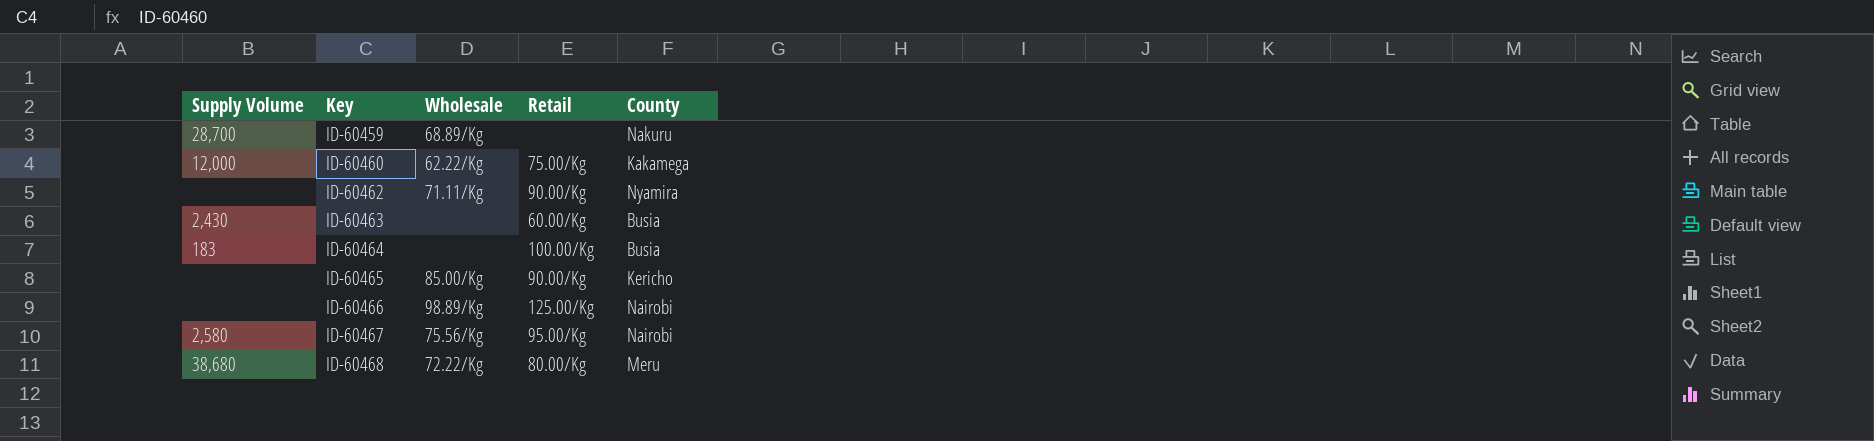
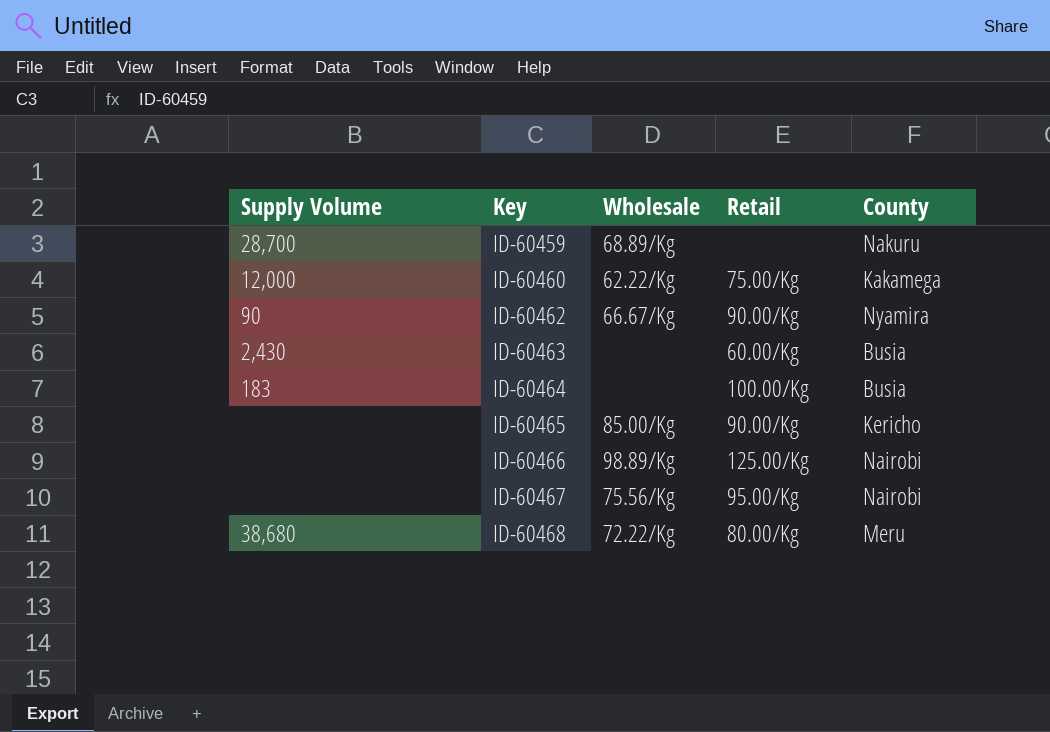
ID-60462 | Supply Volume: none -> 90
ID-60462 | Wholesale: 71.11/Kg -> 66.67/Kg
ID-60467 | Supply Volume: 2,580 -> none

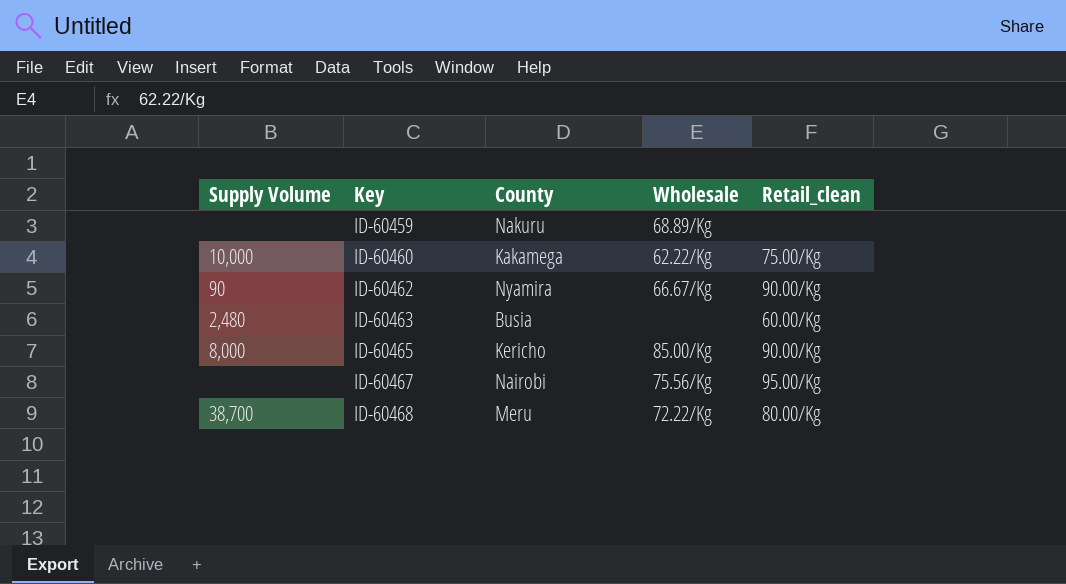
column County | position: 5 -> 3
column name: Retail -> Retail_clean
row ID-60464: 183 | none | 100.00/Kg | Busia -> none
row ID-60466: none | 98.89/Kg | 125.00/Kg | Nairobi -> none
ID-60459 | Supply Volume: 28,700 -> none
ID-60460 | Supply Volume: 12,000 -> 10,000
ID-60463 | Supply Volume: 2,430 -> 2,480
ID-60465 | Supply Volume: none -> 8,000
ID-60468 | Supply Volume: 38,680 -> 38,700

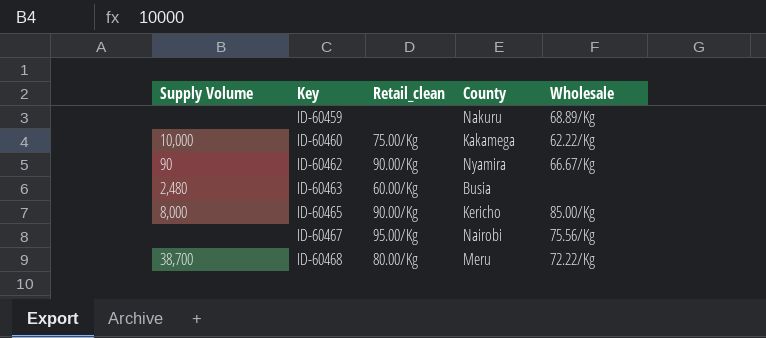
column Retail_clean | position: 5 -> 3

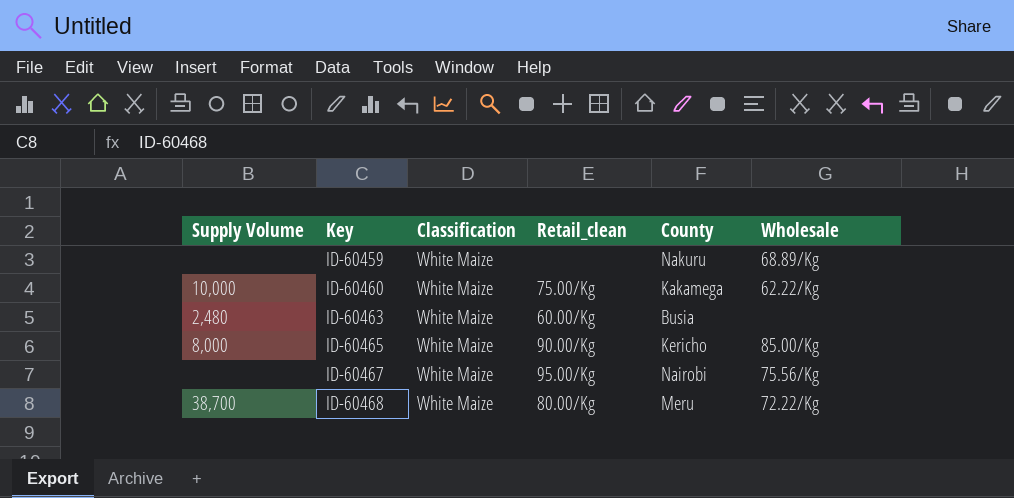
column Classification | position: none -> 3
row ID-60462: 90 | 90.00/Kg | Nyamira | 66.67/Kg -> none

